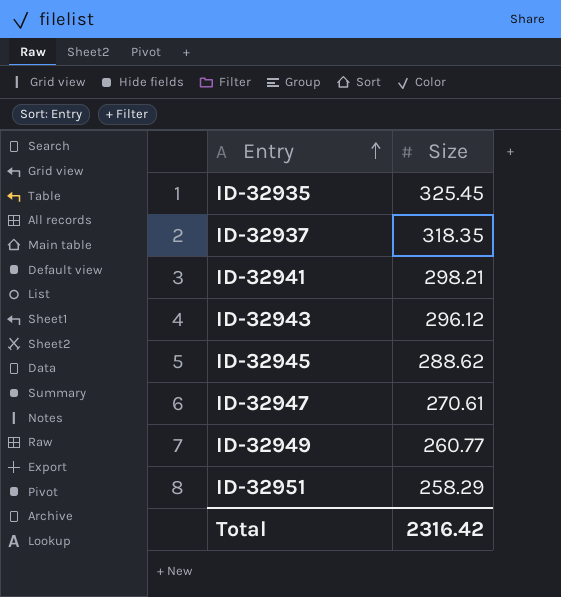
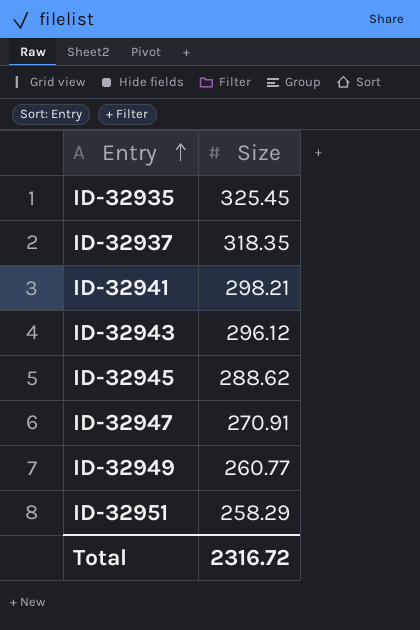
ID-32947 | Size: 270.61 -> 270.91
Total | Size: 2316.42 -> 2316.72

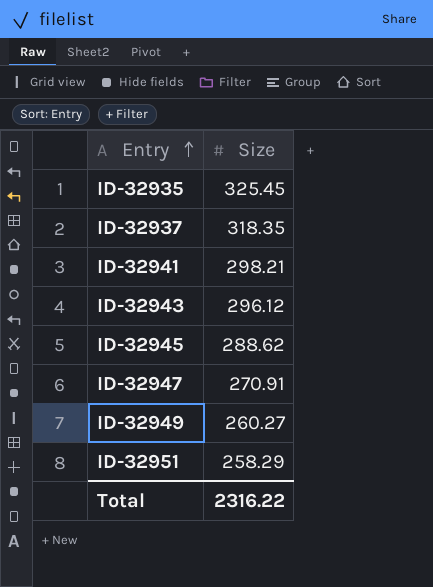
ID-32949 | Size: 260.77 -> 260.27
Total | Size: 2316.72 -> 2316.22

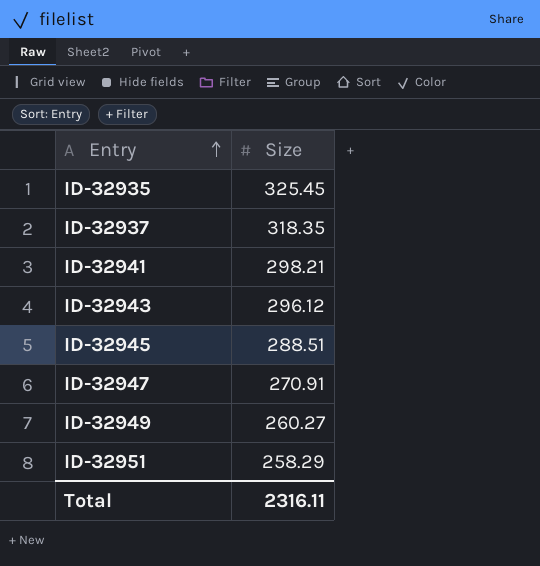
ID-32945 | Size: 288.62 -> 288.51
Total | Size: 2316.22 -> 2316.11

